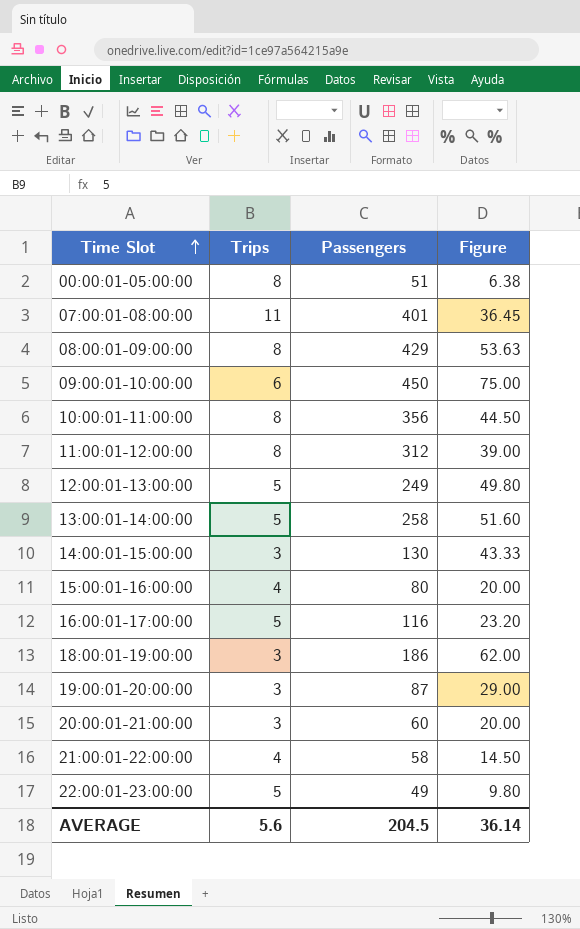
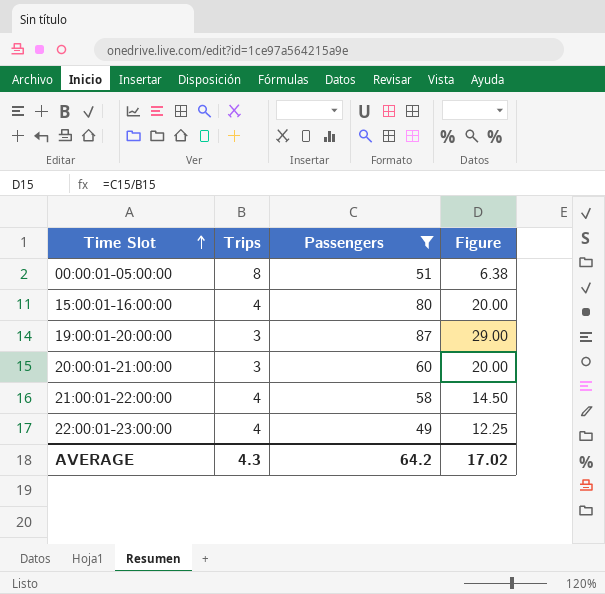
filter: none -> Passengers <= 87
22:00:01-23:00:00 | Trips: 5 -> 4
22:00:01-23:00:00 | Figure: 9.80 -> 12.25
AVERAGE | Trips: 5.6 -> 4.3
AVERAGE | Passengers: 204.5 -> 64.2
AVERAGE | Figure: 36.14 -> 17.02

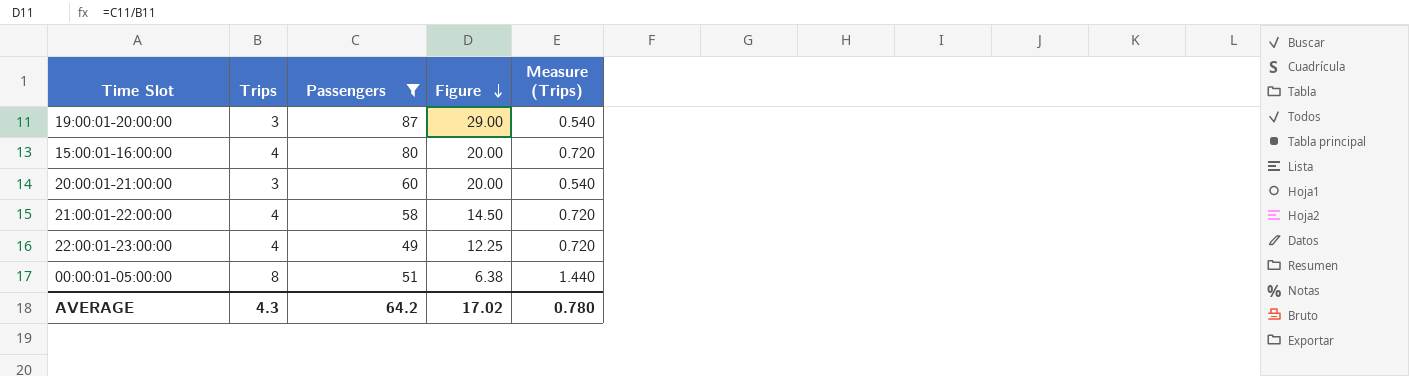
row order: Time Slot ascending -> Figure descending
column Measure (Trips) | formula: none -> [Trips] * 0.18

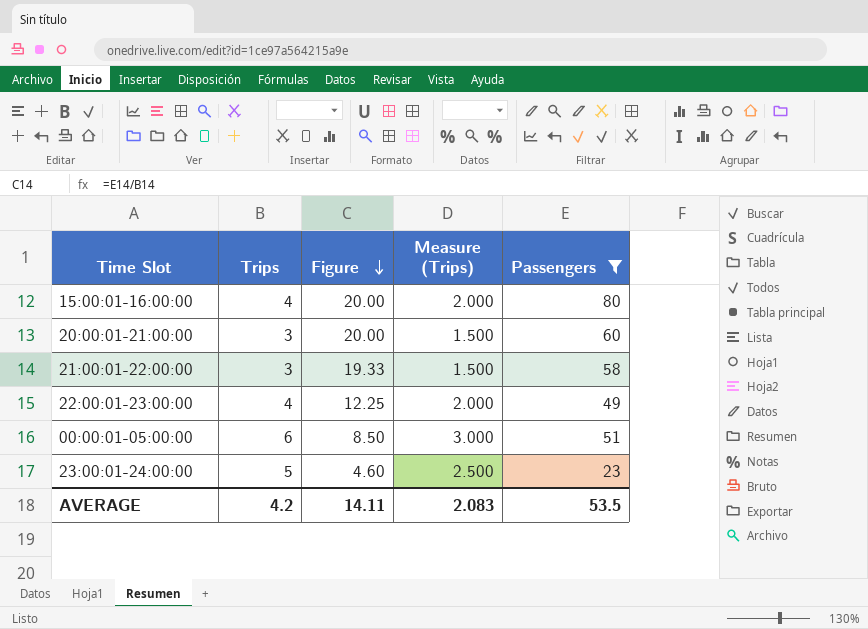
column Measure (Trips) | formula: [Trips] * 0.18 -> [Trips] * 0.5
column Passengers | position: 3 -> 5
row 19:00:01-20:00:00: 3 | 87 | 29.00 | 0.540 -> none
21:00:01-22:00:00 | Trips: 4 -> 3
21:00:01-22:00:00 | Figure: 14.50 -> 19.33
00:00:01-05:00:00 | Trips: 8 -> 6
00:00:01-05:00:00 | Figure: 6.38 -> 8.50
row 23:00:01-24:00:00: none -> 5 | 4.60 | 2.500 | 23
AVERAGE | Trips: 4.3 -> 4.2
AVERAGE | Figure: 17.02 -> 14.11
AVERAGE | Measure (Trips): 0.780 -> 2.083
AVERAGE | Passengers: 64.2 -> 53.5

